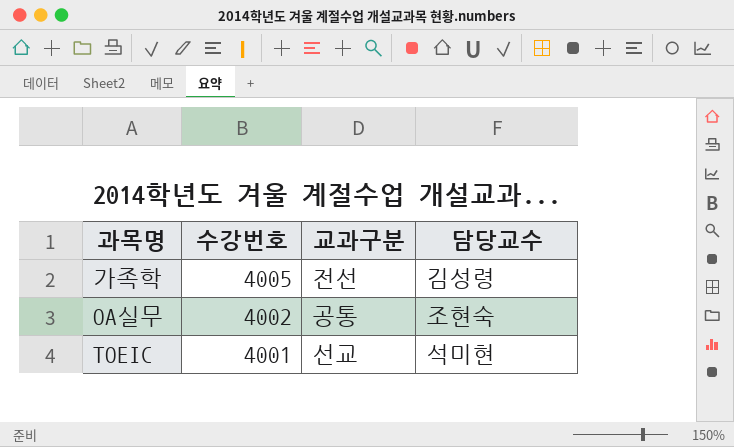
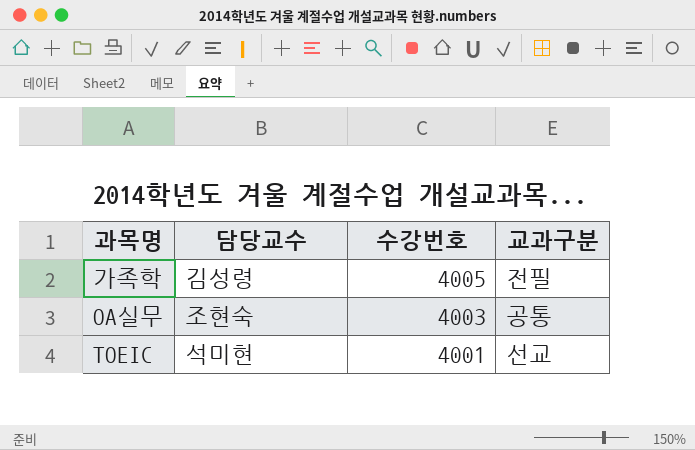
column 담당교수 | position: 4 -> 2
가족학 | 교과구분: 전선 -> 전필
OA실무 | 수강번호: 4002 -> 4003

